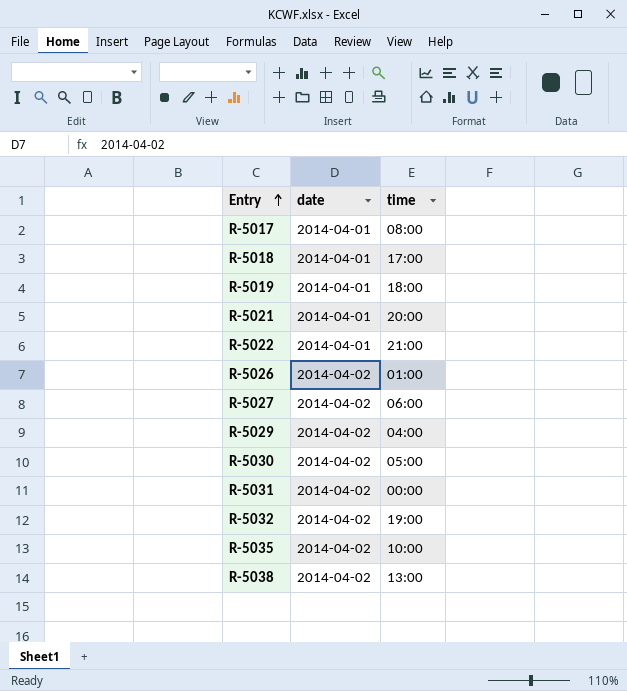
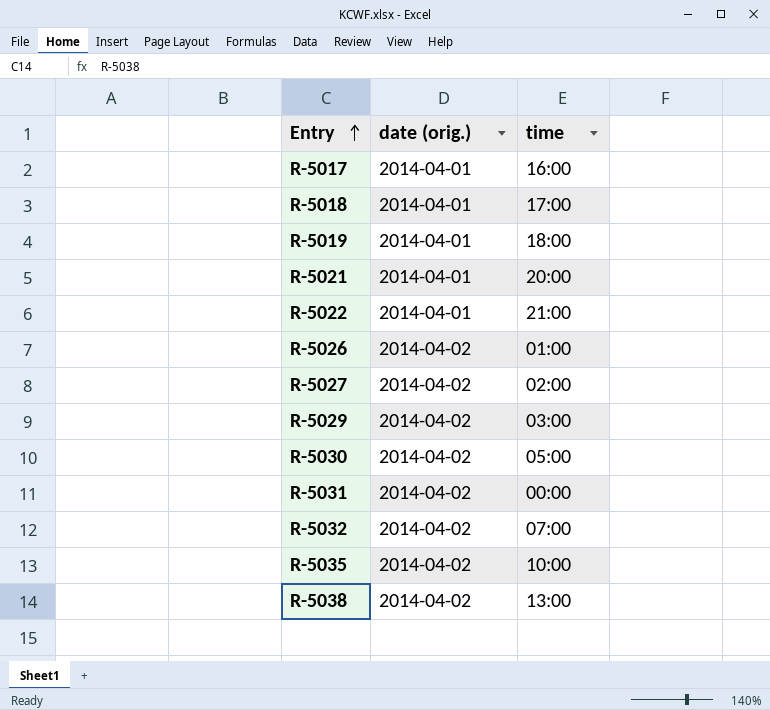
column name: date -> date (orig.)
R-5017 | time: 08:00 -> 16:00
R-5027 | time: 06:00 -> 02:00
R-5029 | time: 04:00 -> 03:00
R-5032 | time: 19:00 -> 07:00

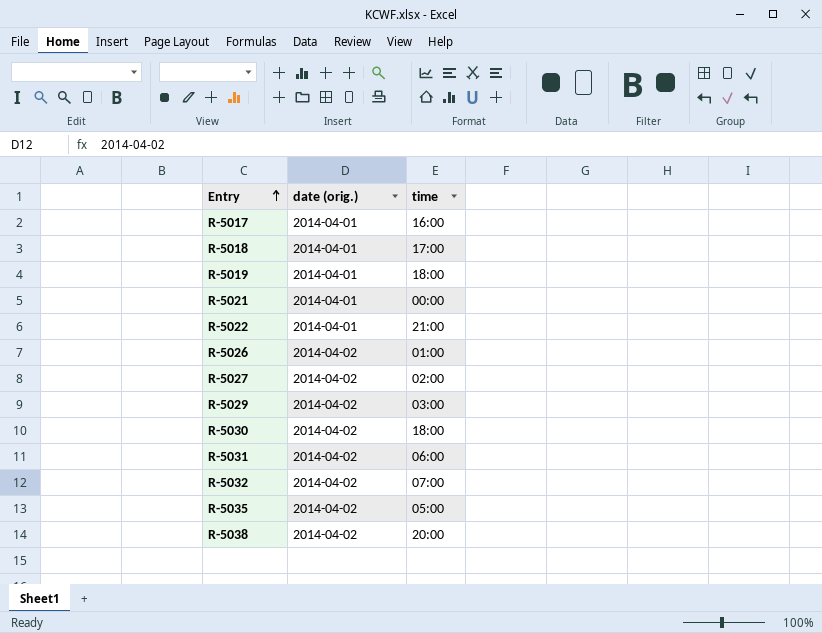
R-5021 | time: 20:00 -> 00:00
R-5030 | time: 05:00 -> 18:00
R-5031 | time: 00:00 -> 06:00
R-5035 | time: 10:00 -> 05:00
R-5038 | time: 13:00 -> 20:00

